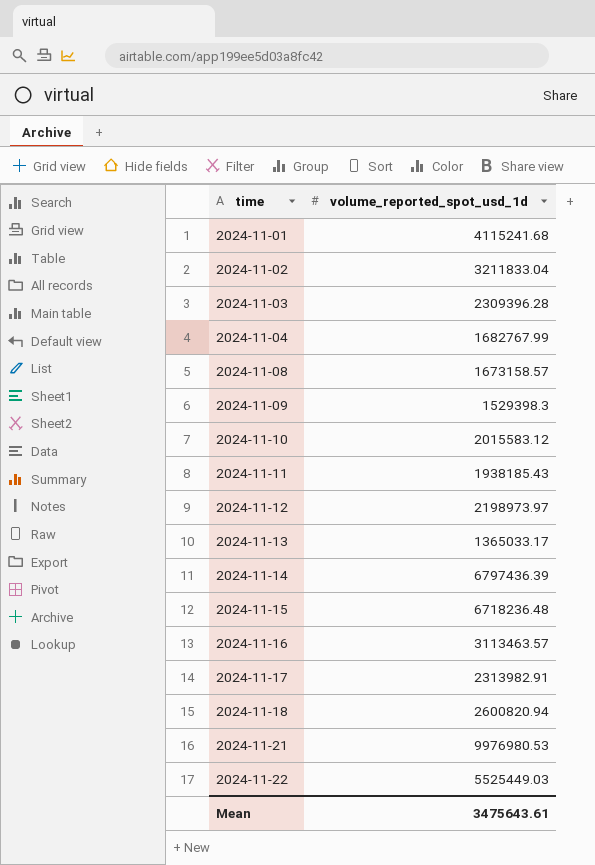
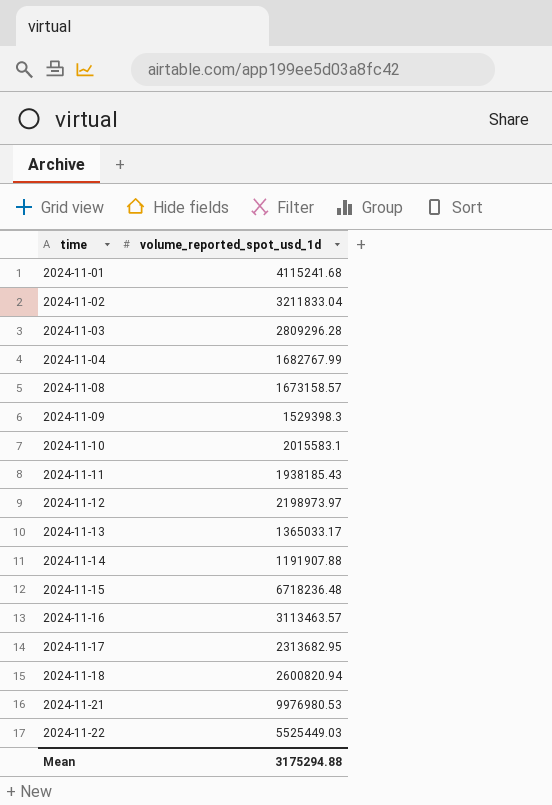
2024-11-03 | volume_reported_spot_usd_1d: 2309396.28 -> 2809296.28
2024-11-10 | volume_reported_spot_usd_1d: 2015583.12 -> 2015583.1
2024-11-14 | volume_reported_spot_usd_1d: 6797436.39 -> 1191907.88
2024-11-17 | volume_reported_spot_usd_1d: 2313982.91 -> 2313682.95
Mean | volume_reported_spot_usd_1d: 3475643.61 -> 3175294.88

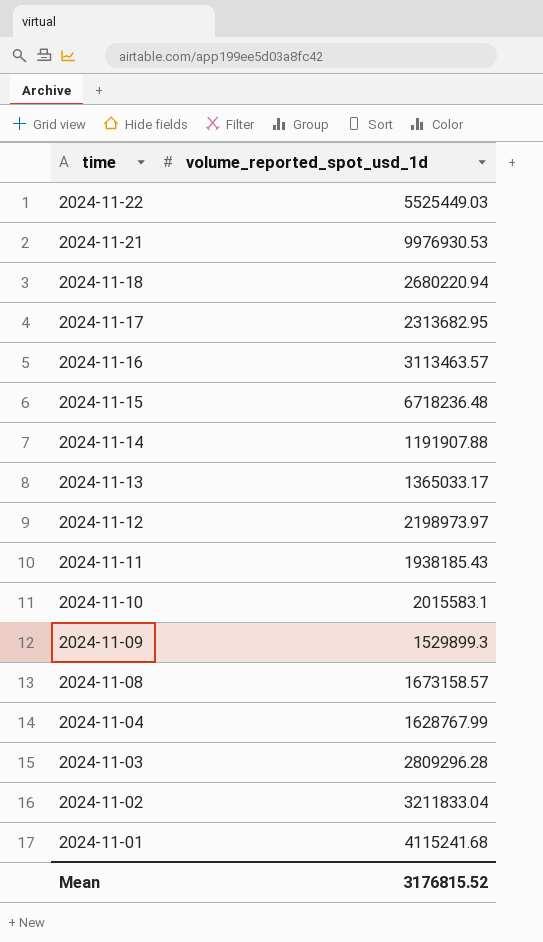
row order: time ascending -> time descending
2024-11-21 | volume_reported_spot_usd_1d: 9976980.53 -> 9976930.53
2024-11-18 | volume_reported_spot_usd_1d: 2600820.94 -> 2680220.94
2024-11-09 | volume_reported_spot_usd_1d: 1529398.3 -> 1529899.3
2024-11-04 | volume_reported_spot_usd_1d: 1682767.99 -> 1628767.99
Mean | volume_reported_spot_usd_1d: 3175294.88 -> 3176815.52

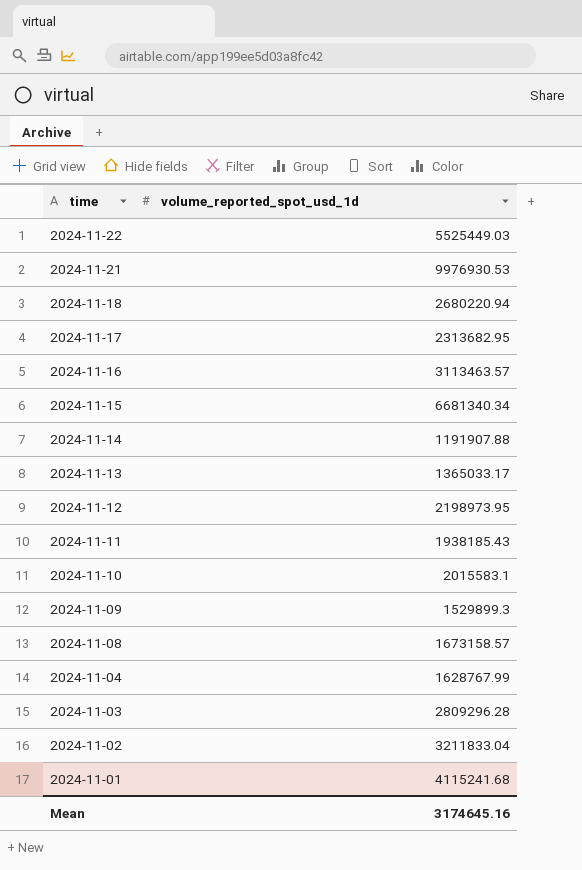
2024-11-15 | volume_reported_spot_usd_1d: 6718236.48 -> 6681340.34
2024-11-12 | volume_reported_spot_usd_1d: 2198973.97 -> 2198973.95
Mean | volume_reported_spot_usd_1d: 3176815.52 -> 3174645.16

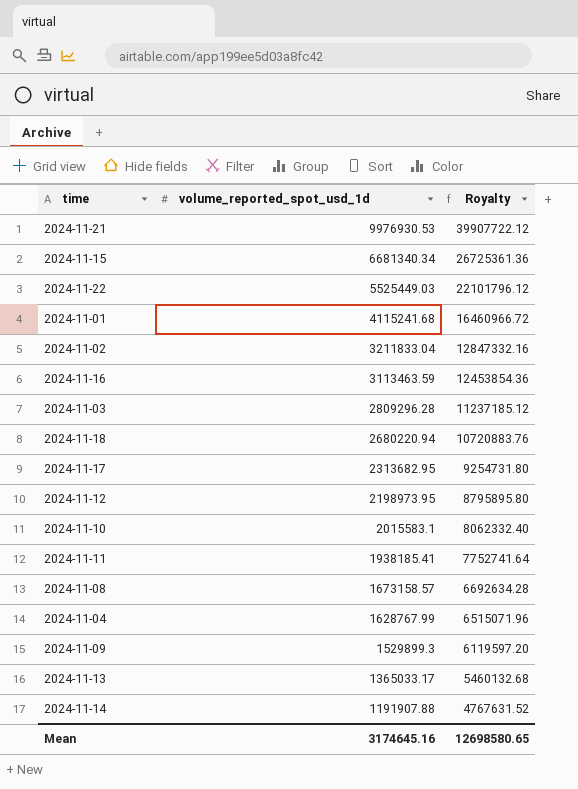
row order: time descending -> volume_reported_spot_usd_1d descending
column Royalty | formula: none -> [volume_reported_spot_usd_1d] * 4
2024-11-16 | volume_reported_spot_usd_1d: 3113463.57 -> 3113463.59
2024-11-11 | volume_reported_spot_usd_1d: 1938185.43 -> 1938185.41

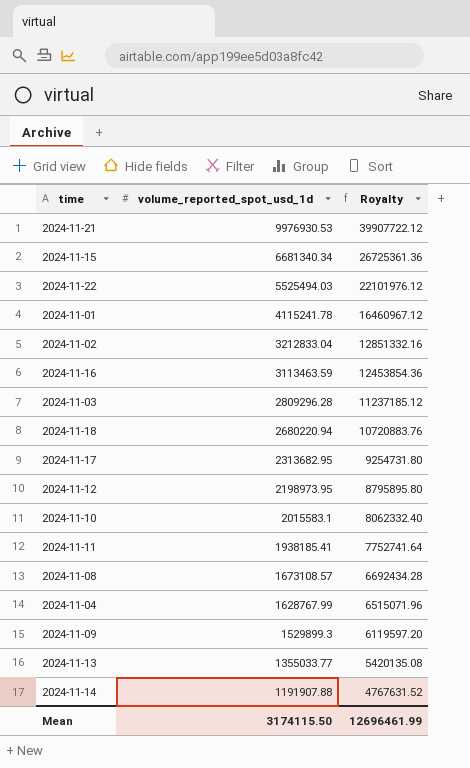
2024-11-22 | volume_reported_spot_usd_1d: 5525449.03 -> 5525494.03
2024-11-22 | Royalty: 22101796.12 -> 22101976.12
2024-11-01 | volume_reported_spot_usd_1d: 4115241.68 -> 4115241.78
2024-11-01 | Royalty: 16460966.72 -> 16460967.12
2024-11-02 | volume_reported_spot_usd_1d: 3211833.04 -> 3212833.04
2024-11-02 | Royalty: 12847332.16 -> 12851332.16
2024-11-08 | volume_reported_spot_usd_1d: 1673158.57 -> 1673108.57
2024-11-08 | Royalty: 6692634.28 -> 6692434.28
2024-11-13 | volume_reported_spot_usd_1d: 1365033.17 -> 1355033.77
2024-11-13 | Royalty: 5460132.68 -> 5420135.08
Mean | volume_reported_spot_usd_1d: 3174645.16 -> 3174115.50
Mean | Royalty: 12698580.65 -> 12696461.99

